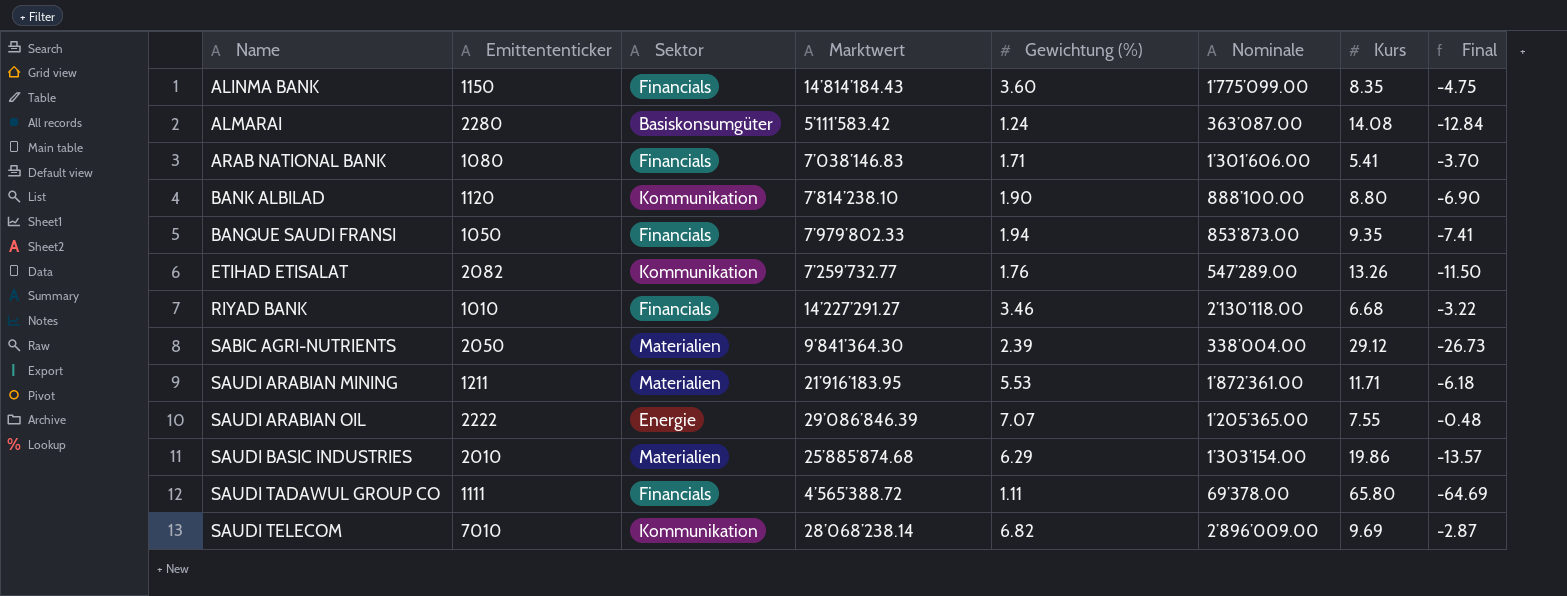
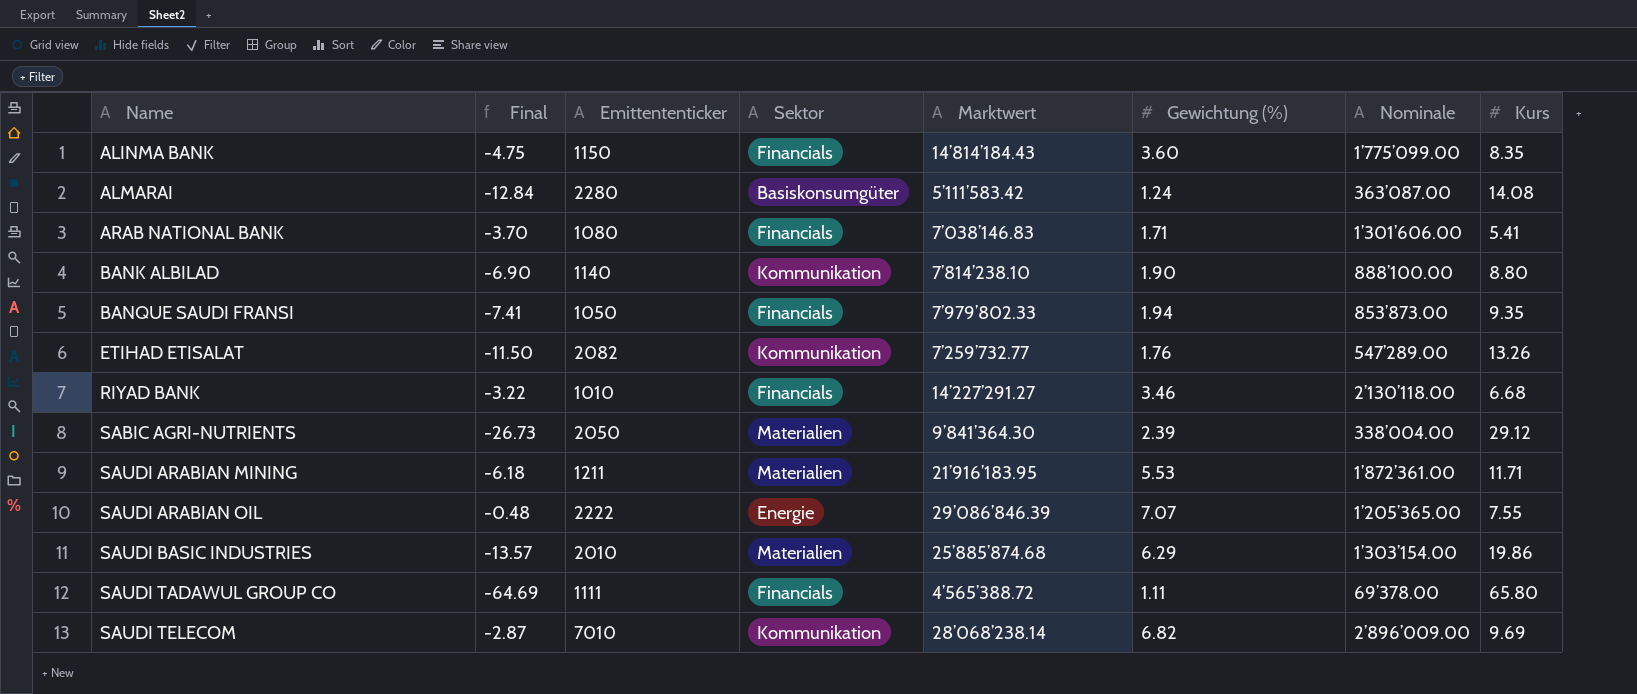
column Final | position: 8 -> 2
BANK ALBILAD | Emittententicker: 1120 -> 1140

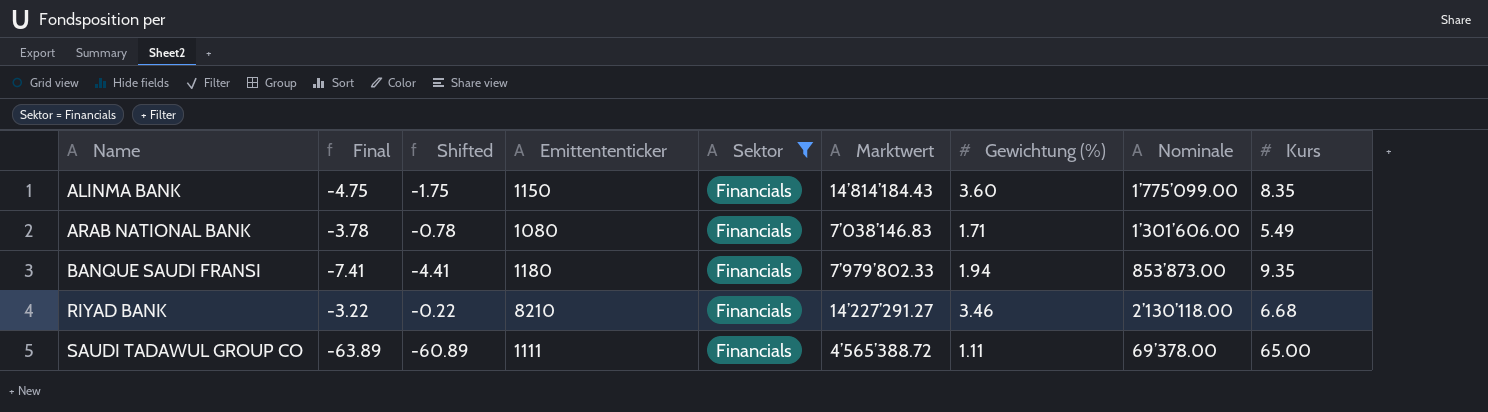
filter: none -> Sektor = Financials
column Shifted | formula: none -> [Final] + 3
ARAB NATIONAL BANK | Final: -3.70 -> -3.78
ARAB NATIONAL BANK | Kurs: 5.41 -> 5.49
BANQUE SAUDI FRANSI | Emittententicker: 1050 -> 1180
RIYAD BANK | Emittententicker: 1010 -> 8210
SAUDI TADAWUL GROUP CO | Final: -64.69 -> -63.89
SAUDI TADAWUL GROUP CO | Kurs: 65.80 -> 65.00

